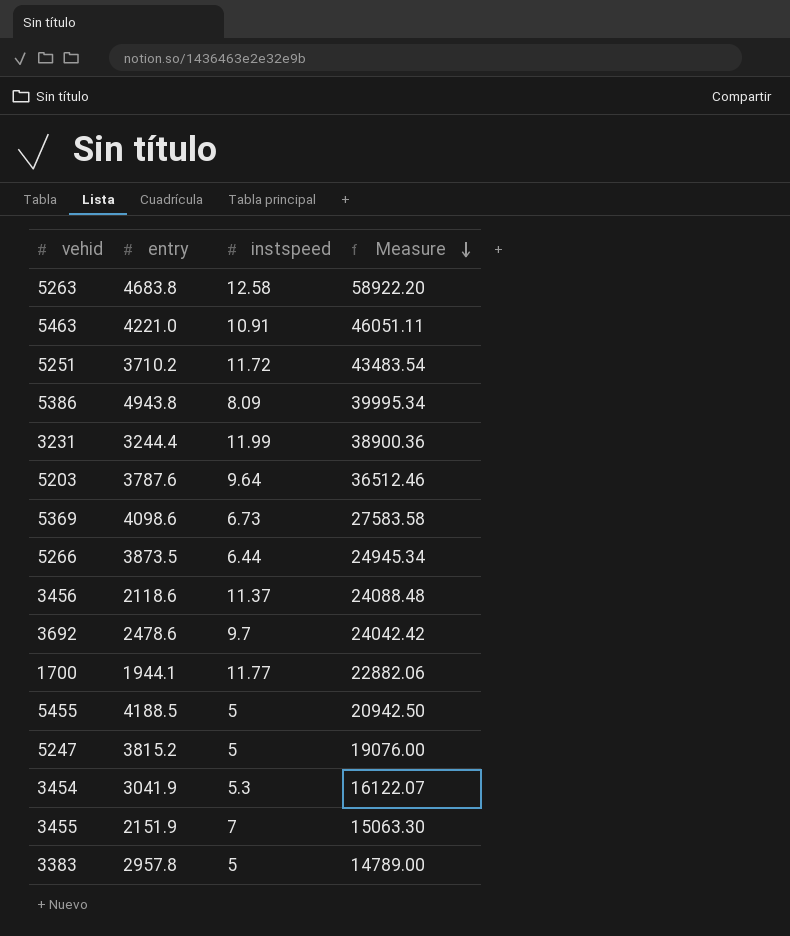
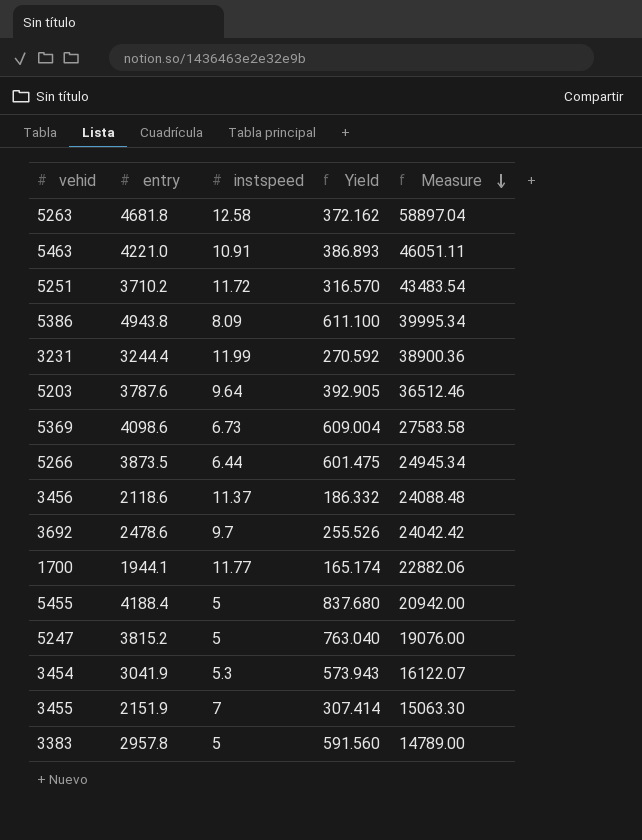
column Yield | formula: none -> [entry] / [instspeed]
5263 | entry: 4683.8 -> 4681.8
5263 | Measure: 58922.20 -> 58897.04
5455 | entry: 4188.5 -> 4188.4
5455 | Measure: 20942.50 -> 20942.00

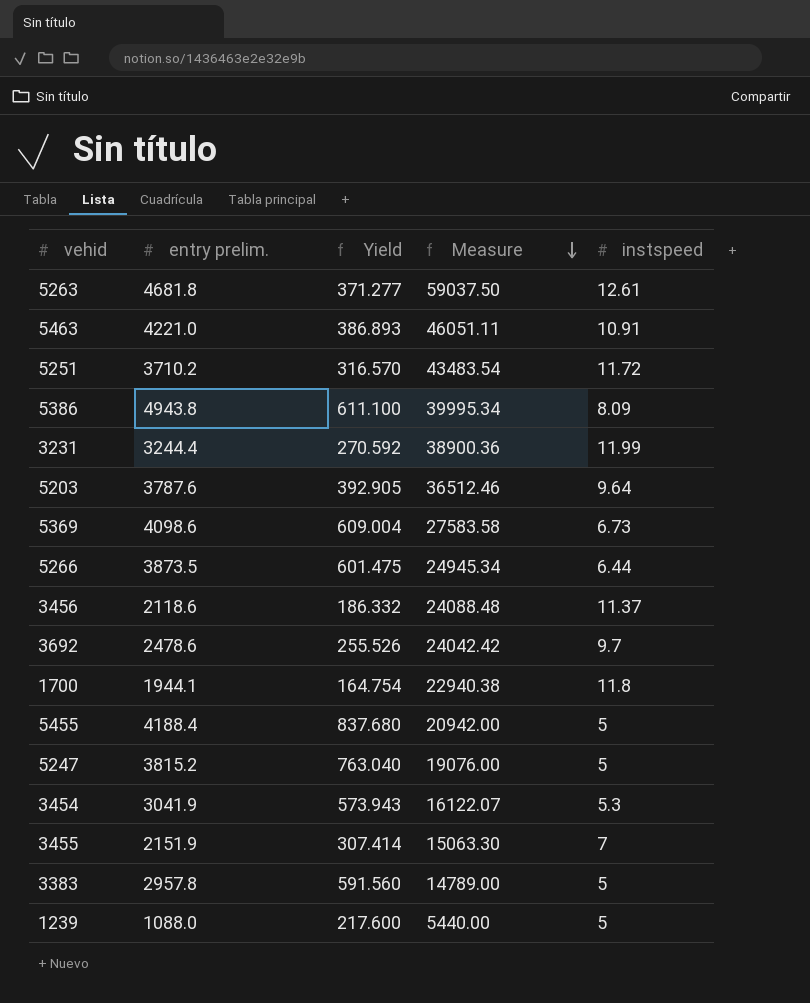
column name: entry -> entry prelim.
column instspeed | position: 3 -> 5
5263 | Yield: 372.162 -> 371.277
5263 | Measure: 58897.04 -> 59037.50
5263 | instspeed: 12.58 -> 12.61
1700 | Yield: 165.174 -> 164.754
1700 | Measure: 22882.06 -> 22940.38
1700 | instspeed: 11.77 -> 11.8
row 1239: none -> 1088.0 | 217.600 | 5440.00 | 5

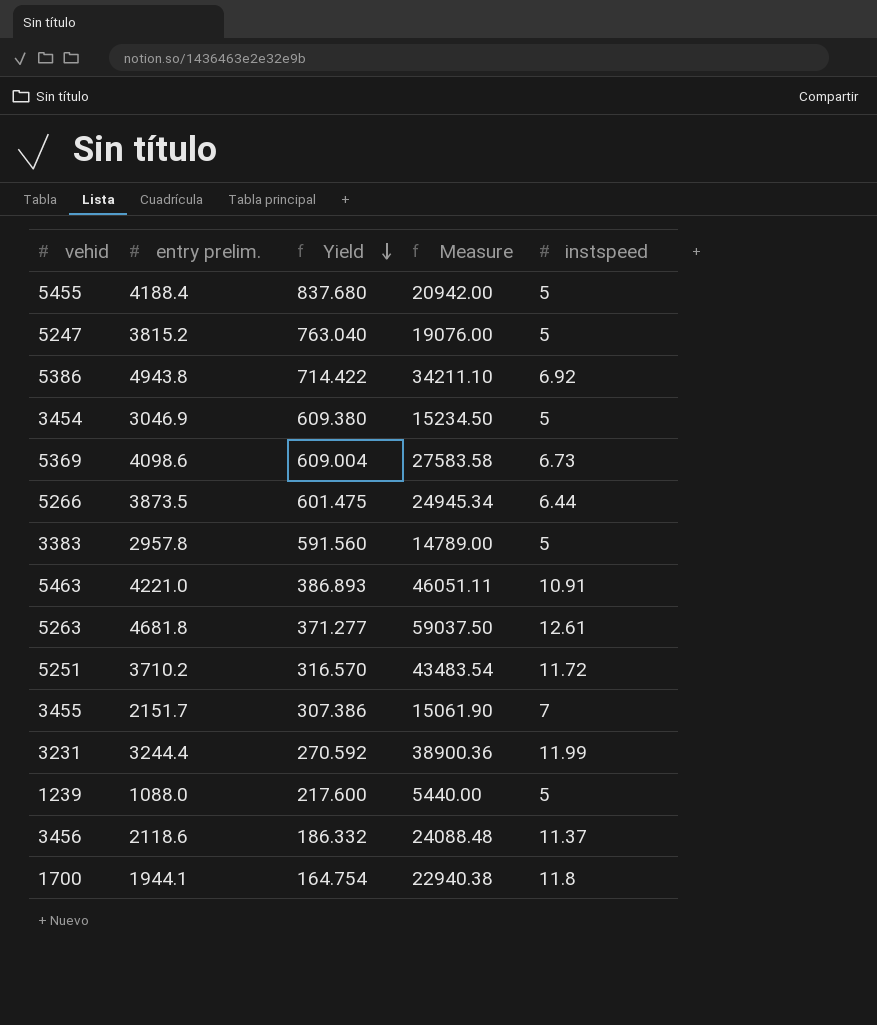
row order: Measure descending -> Yield descending
row 5203: 3787.6 | 392.905 | 36512.46 | 9.64 -> none
row 3692: 2478.6 | 255.526 | 24042.42 | 9.7 -> none
5386 | Yield: 611.100 -> 714.422
5386 | Measure: 39995.34 -> 34211.10
5386 | instspeed: 8.09 -> 6.92
3454 | entry prelim.: 3041.9 -> 3046.9
3454 | Yield: 573.943 -> 609.380
3454 | Measure: 16122.07 -> 15234.50
3454 | instspeed: 5.3 -> 5
3455 | entry prelim.: 2151.9 -> 2151.7
3455 | Yield: 307.414 -> 307.386
3455 | Measure: 15063.30 -> 15061.90

